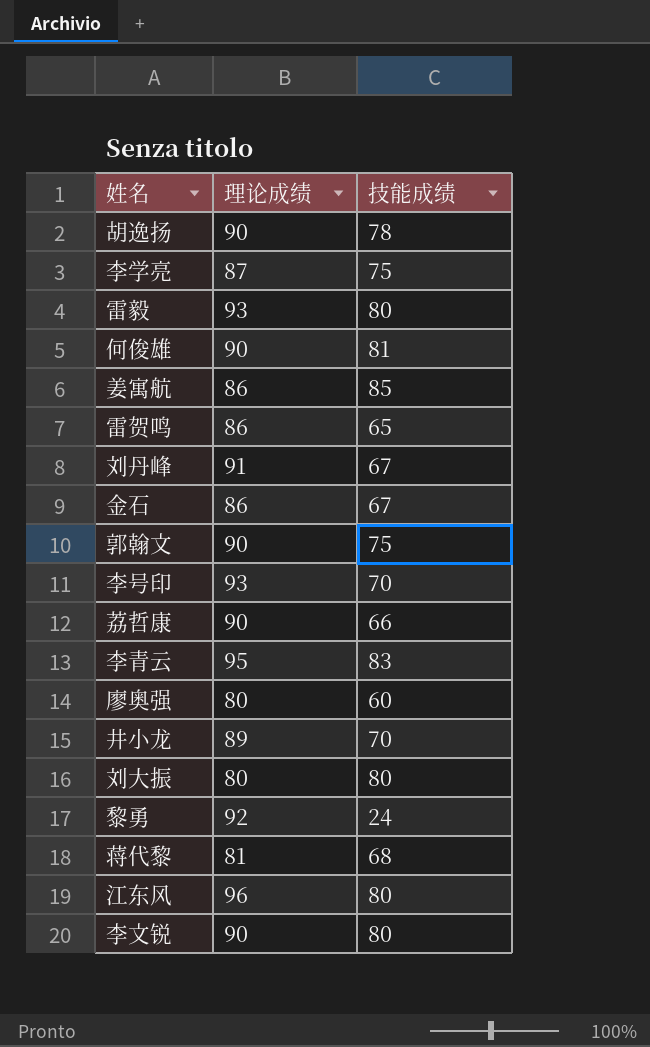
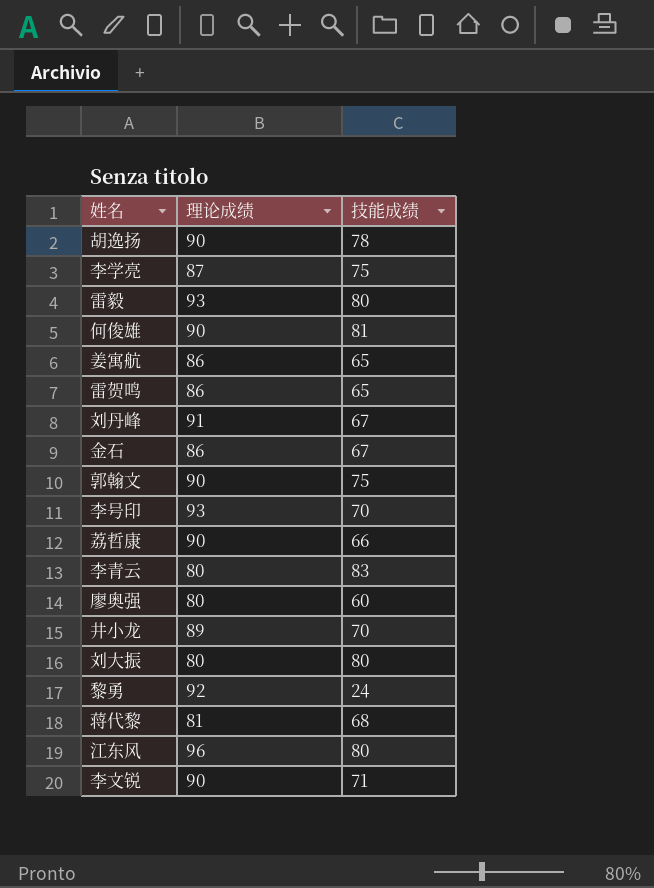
姜寓航 | 技能成绩: 85 -> 65
李青云 | 理论成绩: 95 -> 80
李文锐 | 技能成绩: 80 -> 71

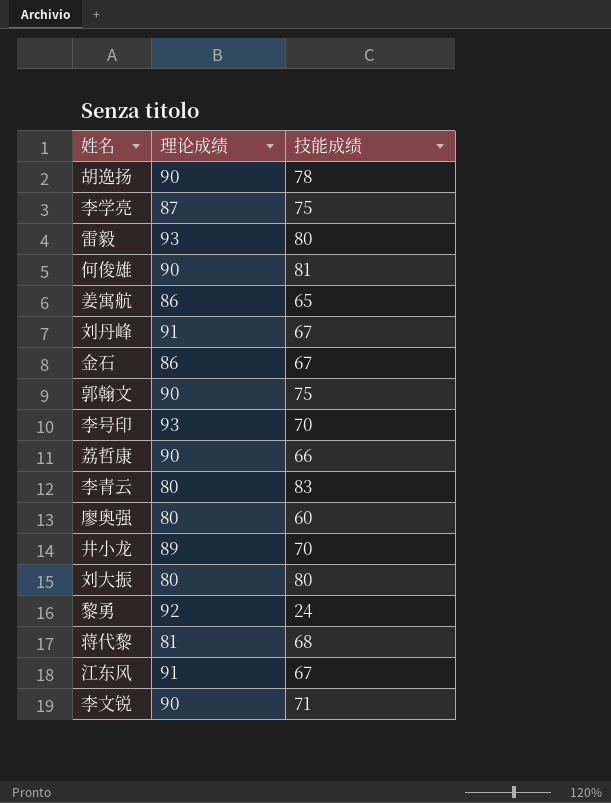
row 雷贺鸣: 86 | 65 -> none
江东风 | 理论成绩: 96 -> 91
江东风 | 技能成绩: 80 -> 67

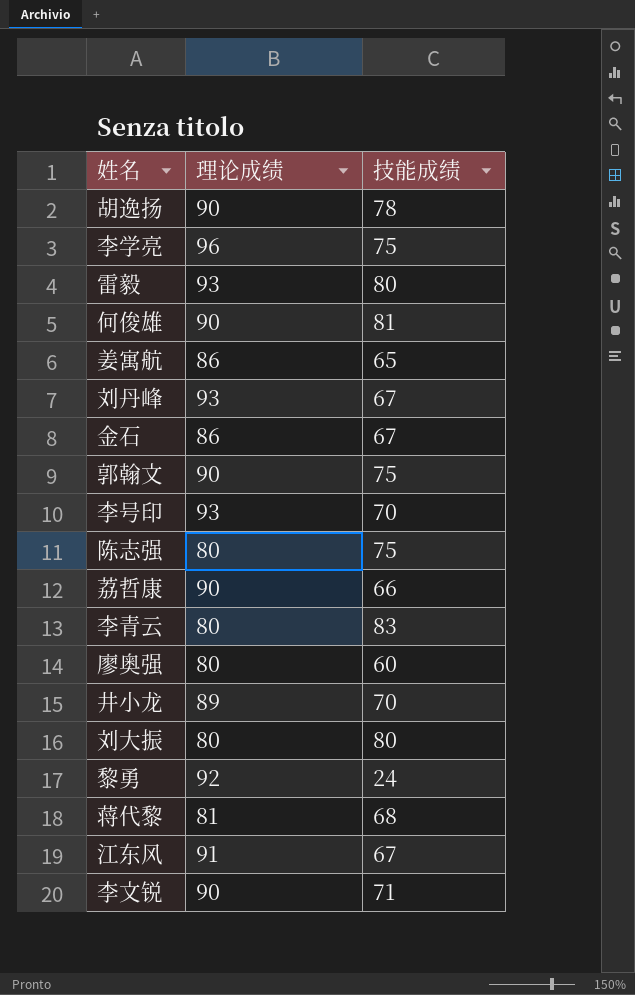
李学亮 | 理论成绩: 87 -> 96
刘丹峰 | 理论成绩: 91 -> 93
row 陈志强: none -> 80 | 75

